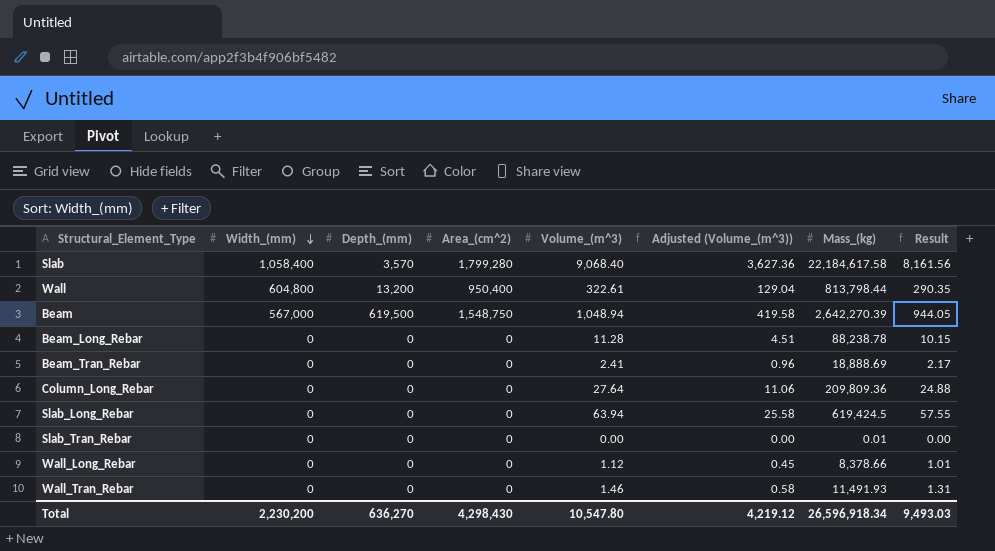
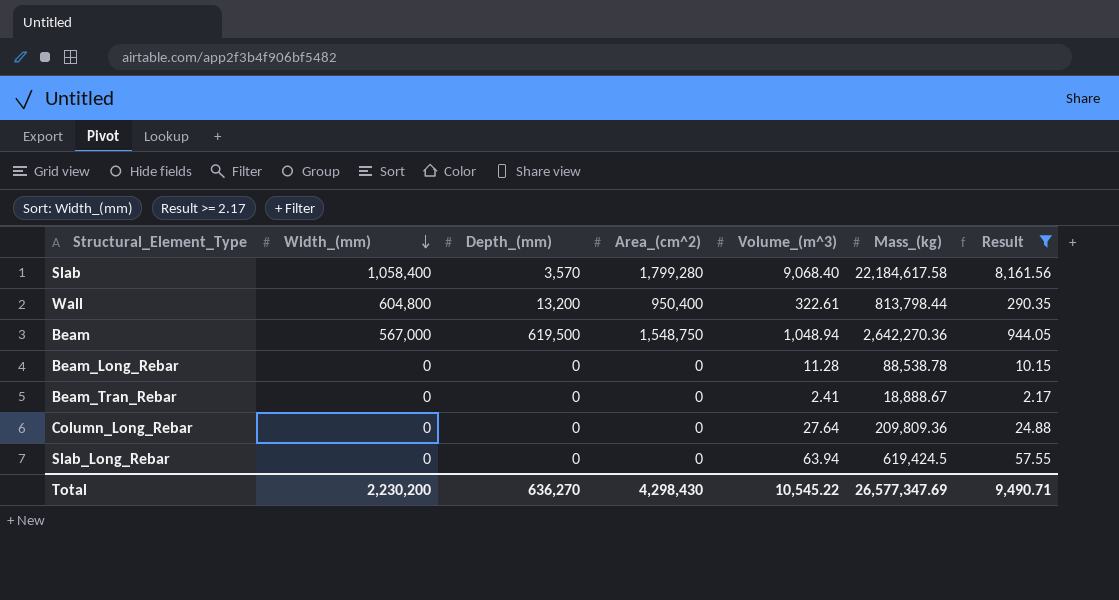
filter: none -> Result >= 2.17
column Adjusted (Volume_(m^3)) | formula: [Volume_(m^3)] * 0.4 -> none
Beam | Mass_(kg): 2,642,270.39 -> 2,642,270.36
Beam_Long_Rebar | Mass_(kg): 88,238.78 -> 88,538.78
Beam_Tran_Rebar | Mass_(kg): 18,888.69 -> 18,888.67
Total | Volume_(m^3): 10,547.80 -> 10,545.22
Total | Mass_(kg): 26,596,918.34 -> 26,577,347.69
Total | Result: 9,493.03 -> 9,490.71

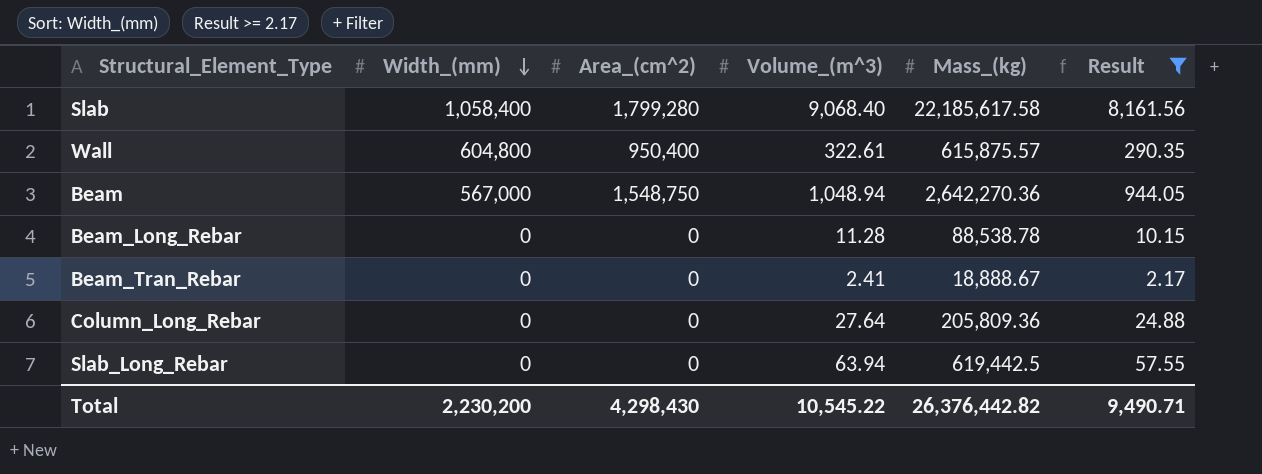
column Depth_(mm) | position: 3 -> none
Slab | Mass_(kg): 22,184,617.58 -> 22,185,617.58
Wall | Mass_(kg): 813,798.44 -> 615,875.57
Column_Long_Rebar | Mass_(kg): 209,809.36 -> 205,809.36
Slab_Long_Rebar | Mass_(kg): 619,424.5 -> 619,442.5
Total | Mass_(kg): 26,577,347.69 -> 26,376,442.82

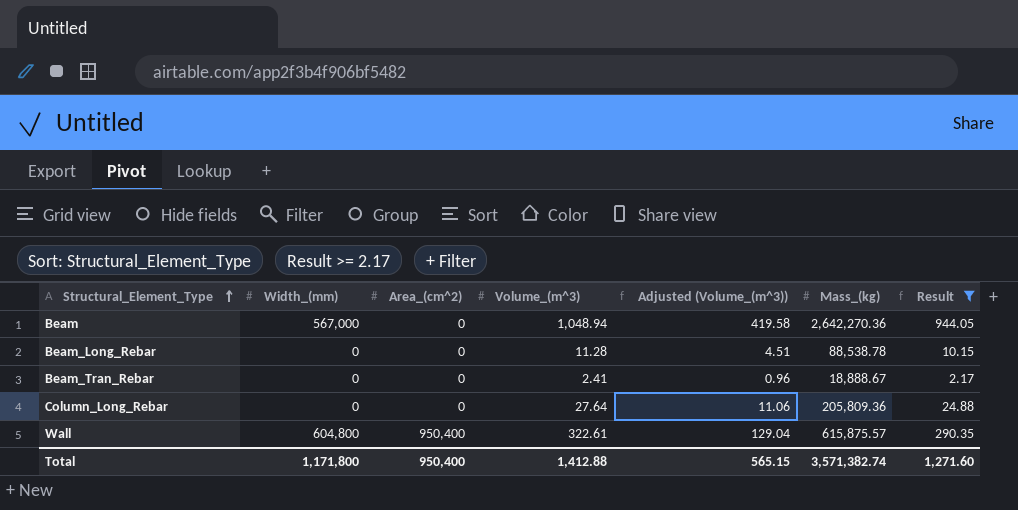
row order: Width_(mm) descending -> Structural_Element_Type ascending
column Adjusted (Volume_(m^3)) | formula: none -> [Volume_(m^3)] * 0.4
row Slab: 1,058,400 | 1,799,280 | 9,068.40 | 22,185,617.58 | 8,161.56 -> none
row Slab_Long_Rebar: 0 | 0 | 63.94 | 619,442.5 | 57.55 -> none
Beam | Area_(cm^2): 1,548,750 -> 0
Total | Width_(mm): 2,230,200 -> 1,171,800
Total | Area_(cm^2): 4,298,430 -> 950,400
Total | Volume_(m^3): 10,545.22 -> 1,412.88
Total | Mass_(kg): 26,376,442.82 -> 3,571,382.74
Total | Result: 9,490.71 -> 1,271.60

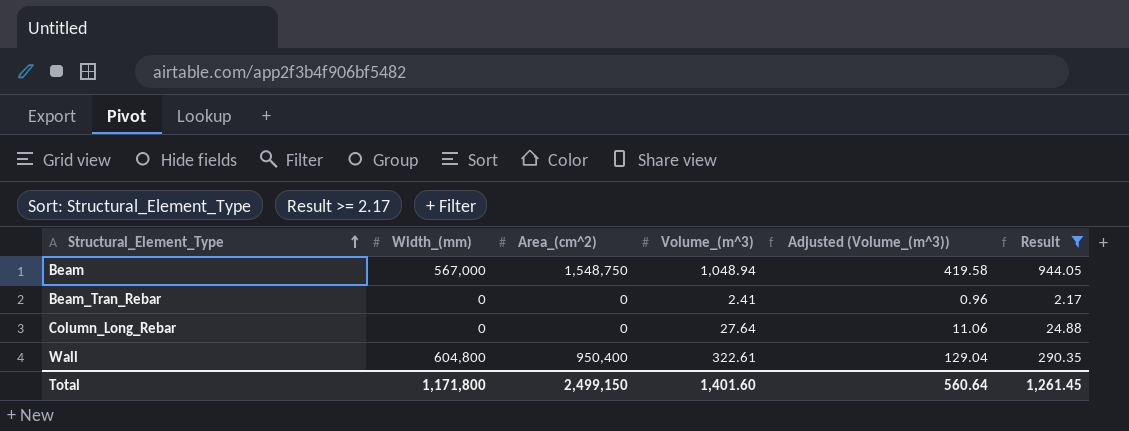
column Mass_(kg) | position: 6 -> none
row Beam_Long_Rebar: 0 | 0 | 11.28 | 4.51 | 88,538.78 | 10.15 -> none
Beam | Area_(cm^2): 0 -> 1,548,750
Total | Area_(cm^2): 950,400 -> 2,499,150
Total | Volume_(m^3): 1,412.88 -> 1,401.60
Total | Adjusted (Volume_(m^3)): 565.15 -> 560.64
Total | Result: 1,271.60 -> 1,261.45

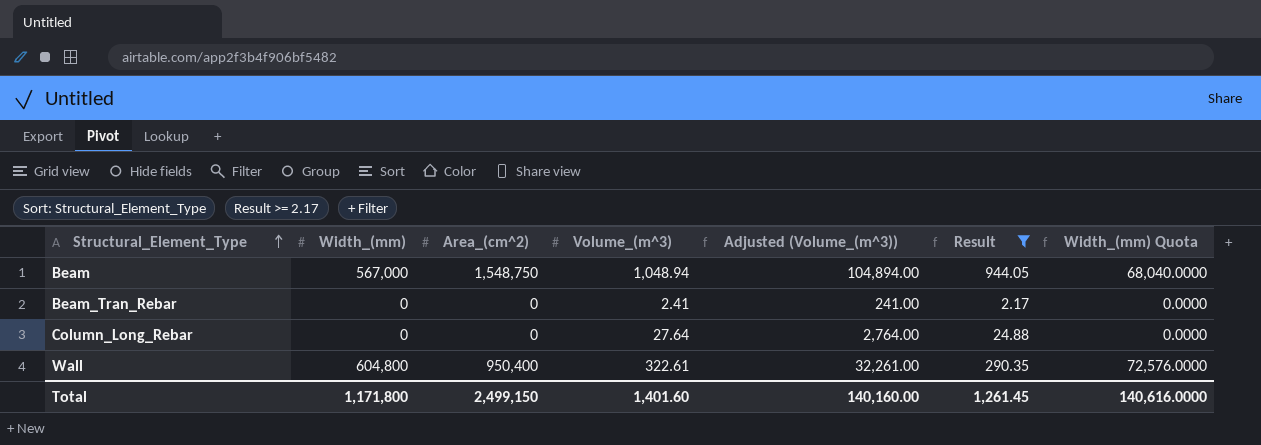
column Adjusted (Volume_(m^3)) | formula: [Volume_(m^3)] * 0.4 -> [Volume_(m^3)] * 100
column Width_(mm) Quota | formula: none -> [Width_(mm)] * 0.12
Total | Adjusted (Volume_(m^3)): 560.64 -> 140,160.00

